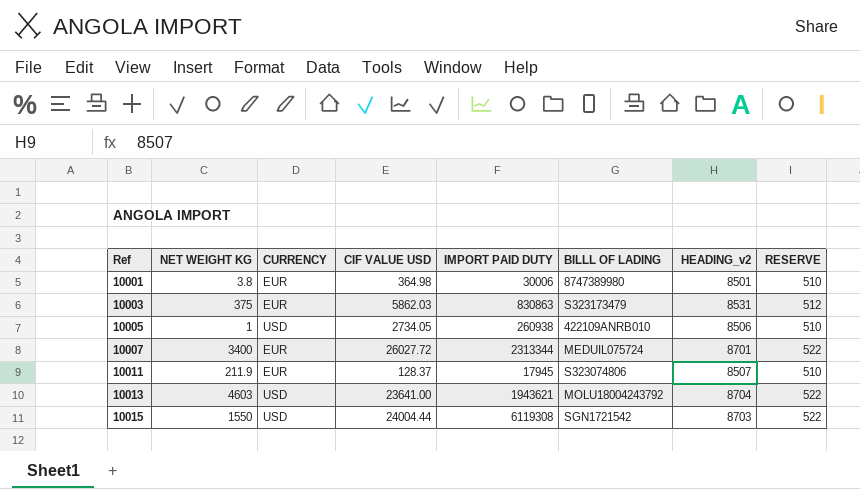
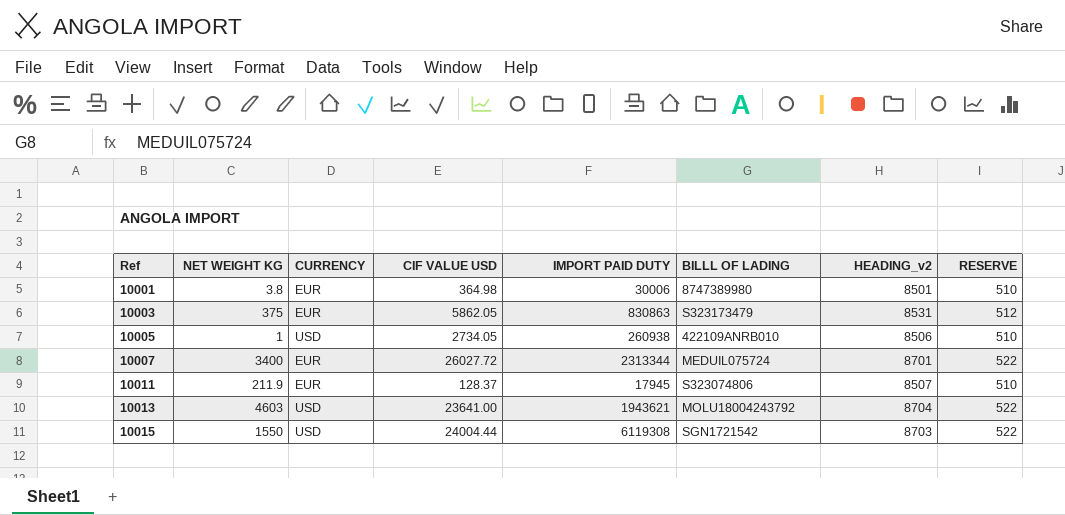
10003 | CIF VALUE USD: 5862.03 -> 5862.05

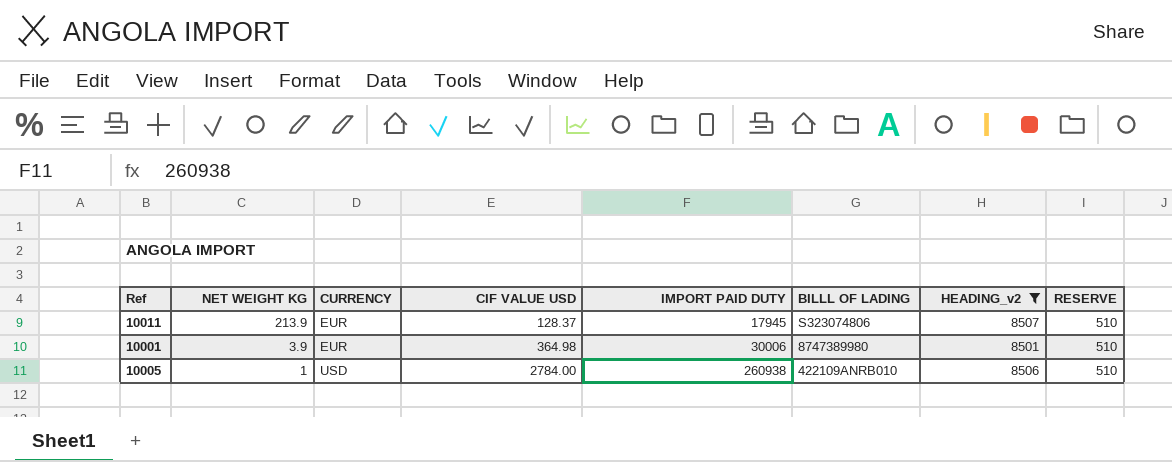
filter: none -> HEADING_v2 <= 8507
row order: Ref ascending -> NET WEIGHT KG descending
10011 | NET WEIGHT KG: 211.9 -> 213.9
10001 | NET WEIGHT KG: 3.8 -> 3.9
10005 | CIF VALUE USD: 2734.05 -> 2784.00

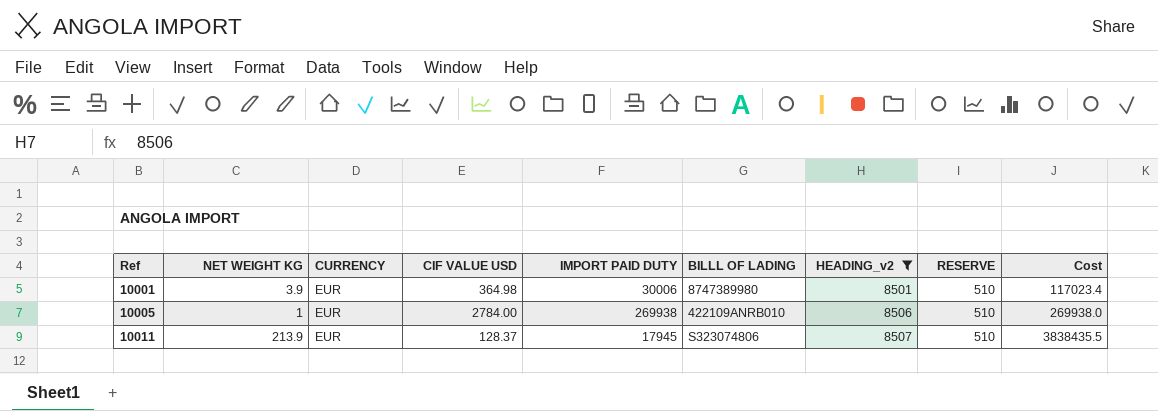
row order: NET WEIGHT KG descending -> Ref ascending
column Cost | formula: none -> [NET WEIGHT KG] * [IMPORT PAID DUTY]
10005 | CURRENCY: USD -> EUR
10005 | IMPORT PAID DUTY: 260938 -> 269938

